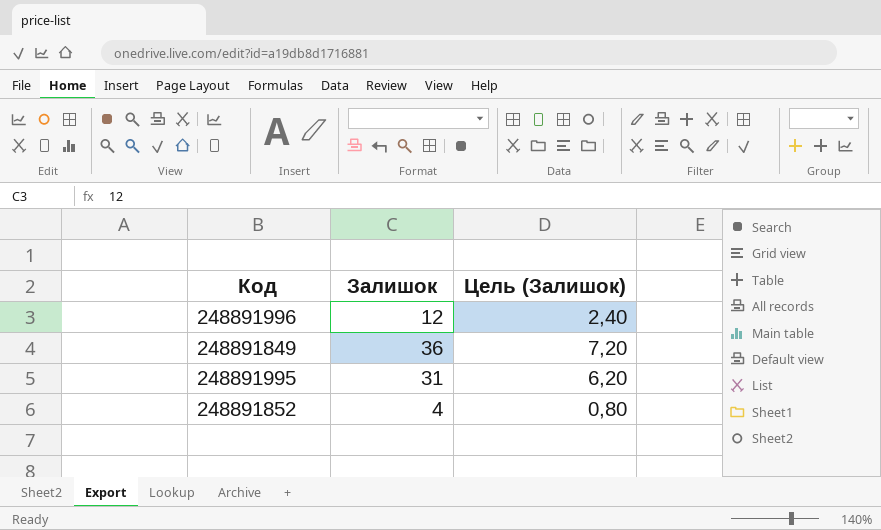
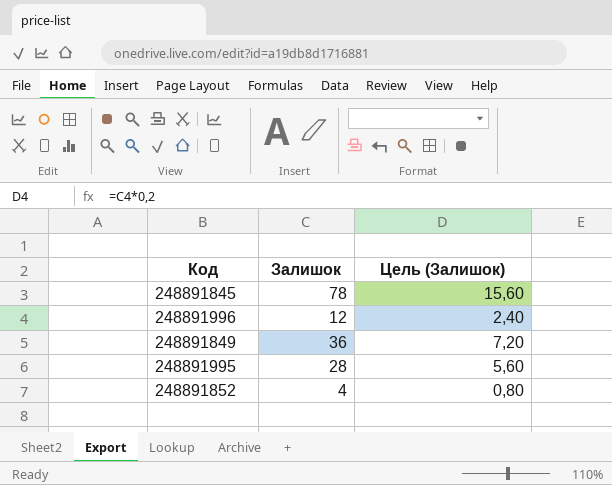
row 248891845: none -> 78 | 15,60
248891995 | Залишок: 31 -> 28
248891995 | Цель (Залишок): 6,20 -> 5,60

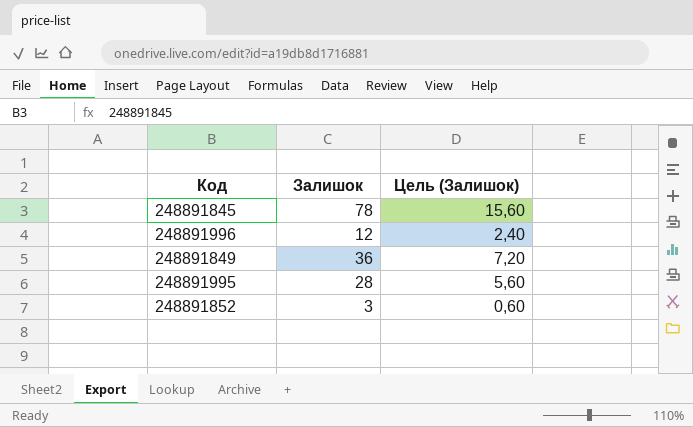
248891852 | Залишок: 4 -> 3
248891852 | Цель (Залишок): 0,80 -> 0,60

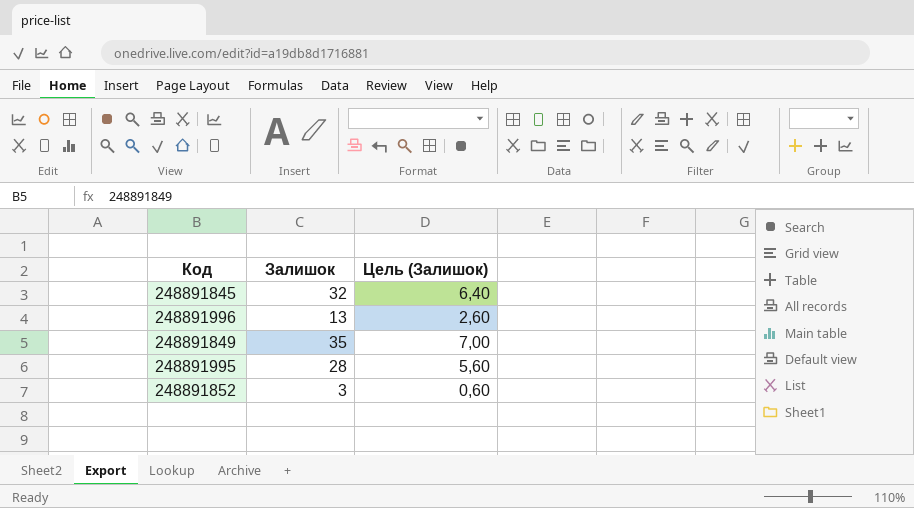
248891845 | Залишок: 78 -> 32
248891845 | Цель (Залишок): 15,60 -> 6,40
248891996 | Залишок: 12 -> 13
248891996 | Цель (Залишок): 2,40 -> 2,60
248891849 | Залишок: 36 -> 35
248891849 | Цель (Залишок): 7,20 -> 7,00

